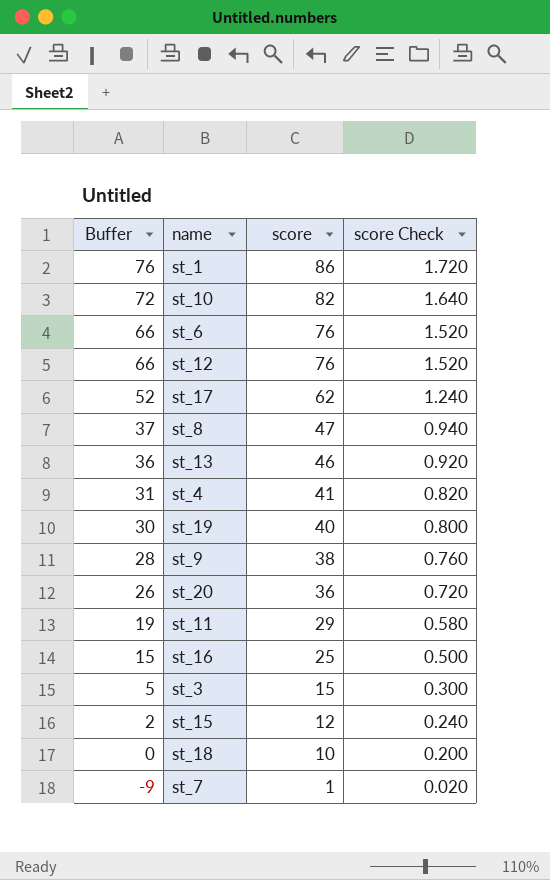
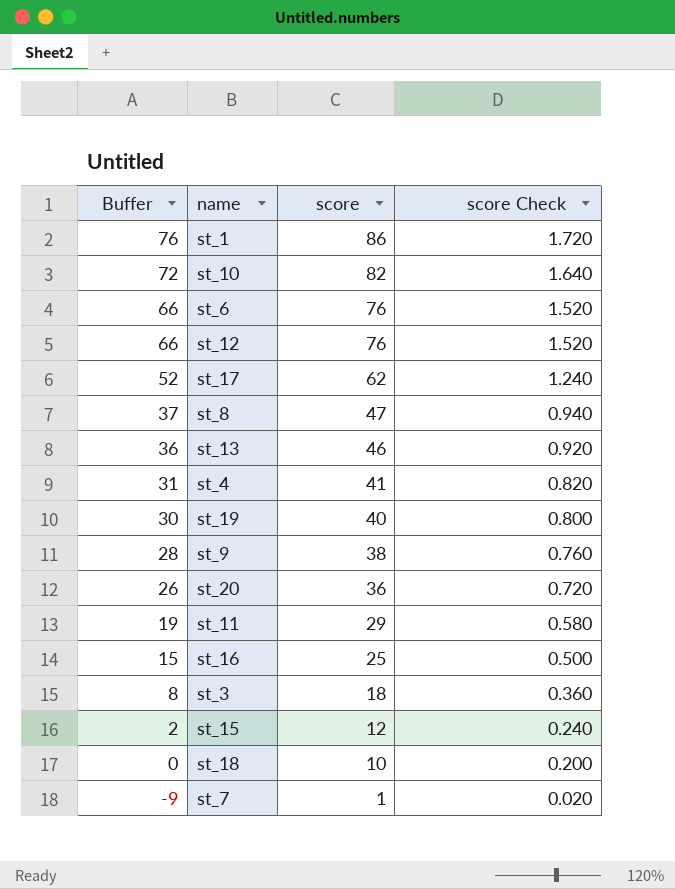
st_3 | Buffer: 5 -> 8
st_3 | score: 15 -> 18
st_3 | score Check: 0.300 -> 0.360

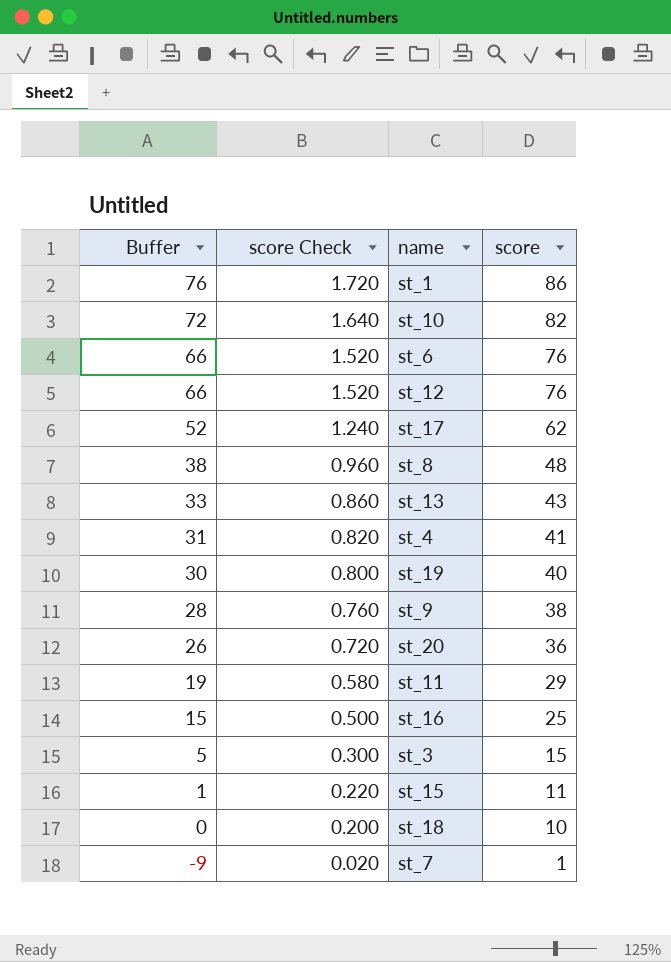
column score Check | position: 4 -> 2
st_8 | Buffer: 37 -> 38
st_8 | score Check: 0.940 -> 0.960
st_8 | score: 47 -> 48
st_13 | Buffer: 36 -> 33
st_13 | score Check: 0.920 -> 0.860
st_13 | score: 46 -> 43
st_3 | Buffer: 8 -> 5
st_3 | score Check: 0.360 -> 0.300
st_3 | score: 18 -> 15
st_15 | Buffer: 2 -> 1
st_15 | score Check: 0.240 -> 0.220
st_15 | score: 12 -> 11

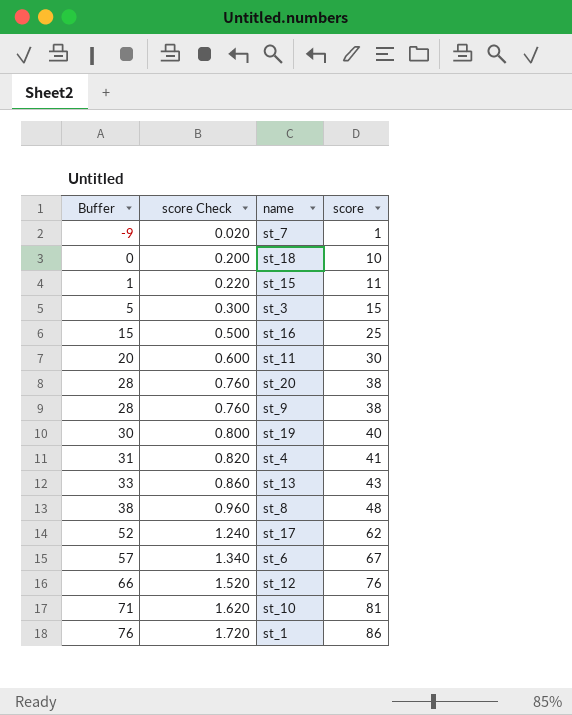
row order: Buffer descending -> Buffer ascending
st_11 | Buffer: 19 -> 20
st_11 | score Check: 0.580 -> 0.600
st_11 | score: 29 -> 30
st_20 | Buffer: 26 -> 28
st_20 | score Check: 0.720 -> 0.760
st_20 | score: 36 -> 38
st_6 | Buffer: 66 -> 57
st_6 | score Check: 1.520 -> 1.340
st_6 | score: 76 -> 67
st_10 | Buffer: 72 -> 71
st_10 | score Check: 1.640 -> 1.620
st_10 | score: 82 -> 81

